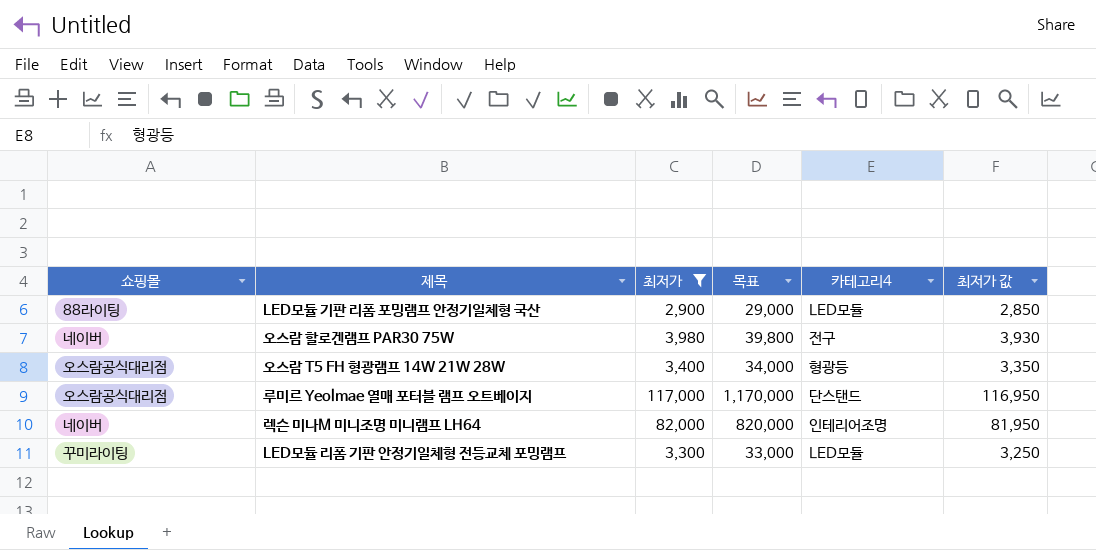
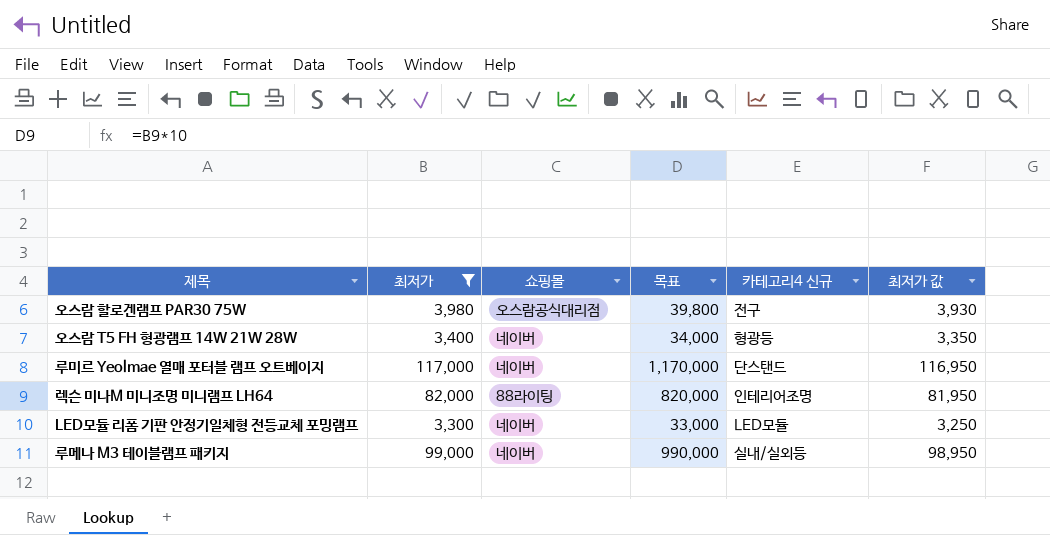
column 쇼핑몰 | position: 1 -> 3
column name: 카테고리4 -> 카테고리4 신규
row LED모듈 기판 리폼 포밍램프 안정기일체형 국산: 88라이팅 | 2,900 | 29,000 | LED모듈 | 2,850 -> none
오스람 할로겐램프 PAR30 75W | 쇼핑몰: 네이버 -> 오스람공식대리점
오스람 T5 FH 형광램프 14W 21W 28W | 쇼핑몰: 오스람공식대리점 -> 네이버
루미르 Yeolmae 열매 포터블 램프 오트베이지 | 쇼핑몰: 오스람공식대리점 -> 네이버
렉슨 미나M 미니조명 미니램프 LH64 | 쇼핑몰: 네이버 -> 88라이팅
LED모듈 리폼 기판 안정기일체형 전등교체 포밍램프 | 쇼핑몰: 꾸미라이팅 -> 네이버
row 루메나 M3 테이블램프 패키지: none -> 99,000 | 네이버 | 990,000 | 실내/실외등 | 98,950

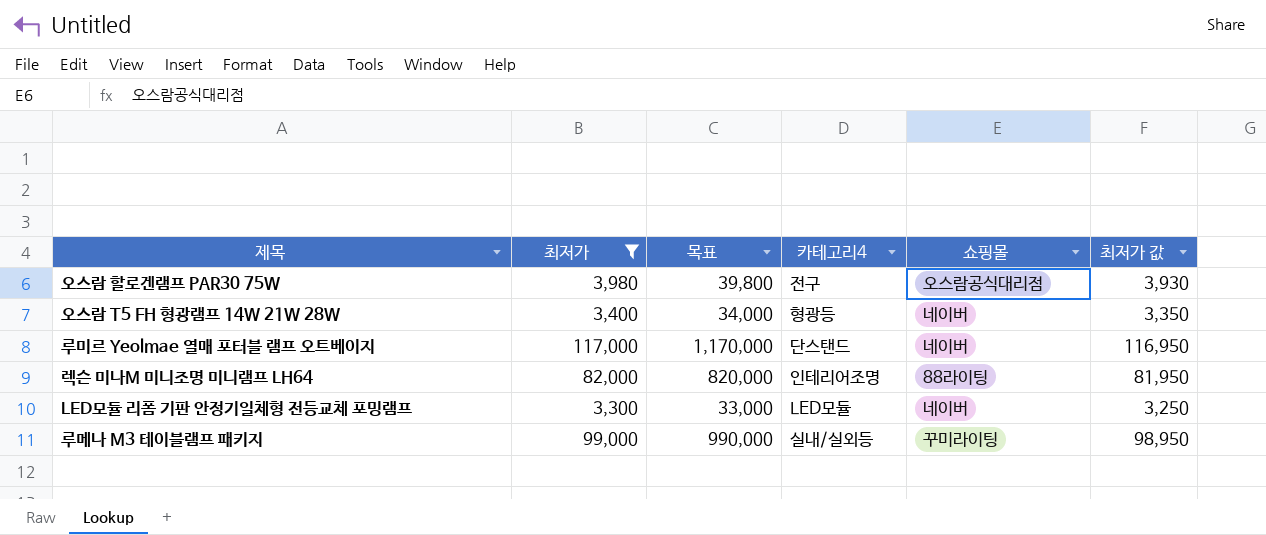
column name: 카테고리4 신규 -> 카테고리4
column 쇼핑몰 | position: 3 -> 5
루메나 M3 테이블램프 패키지 | 쇼핑몰: 네이버 -> 꾸미라이팅

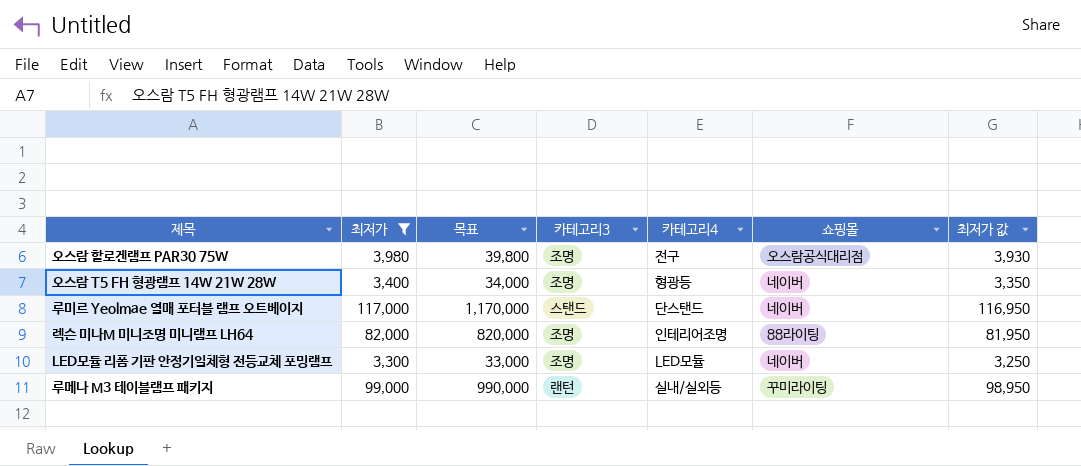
column 카테고리3 | position: none -> 4

